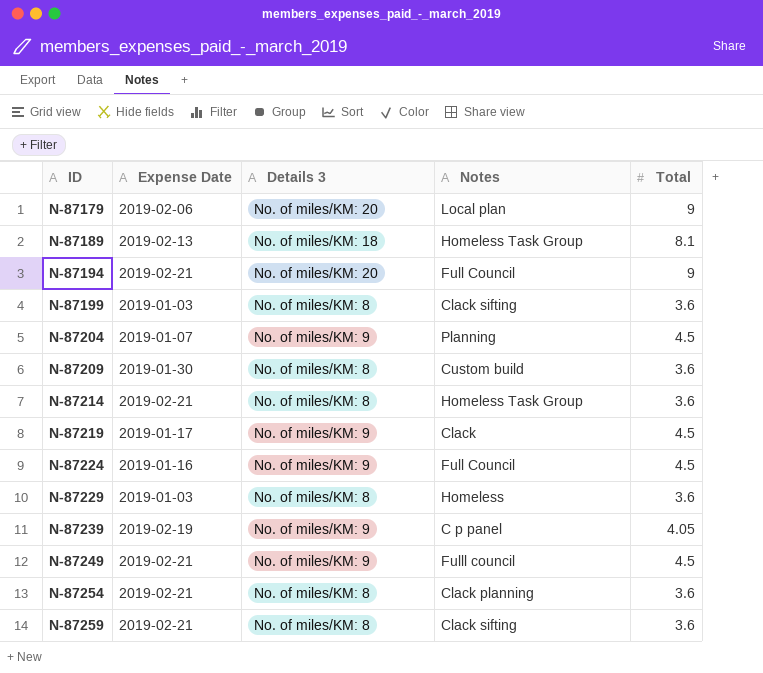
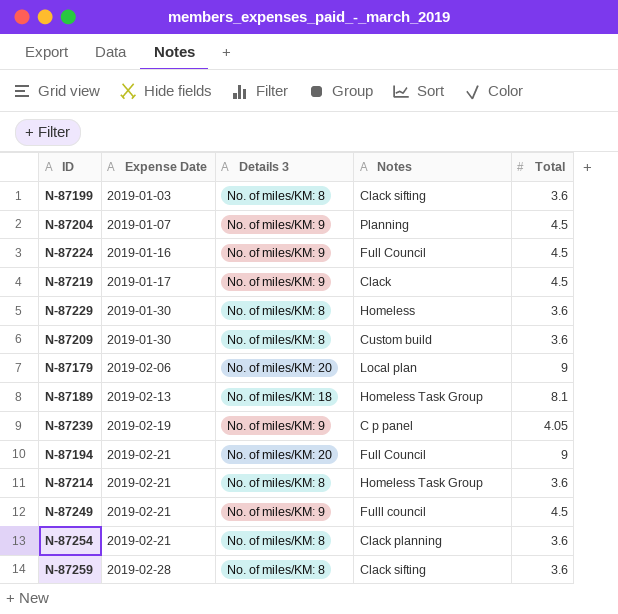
row order: ID ascending -> Expense Date ascending
N-87229 | Expense Date: 2019-01-03 -> 2019-01-30
N-87259 | Expense Date: 2019-02-21 -> 2019-02-28

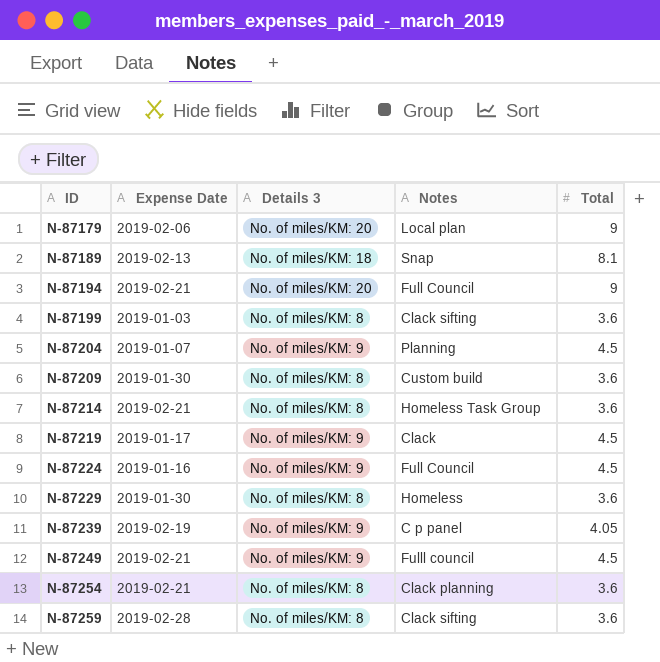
row order: Expense Date ascending -> ID ascending
N-87189 | Notes: Homeless Task Group -> Snap

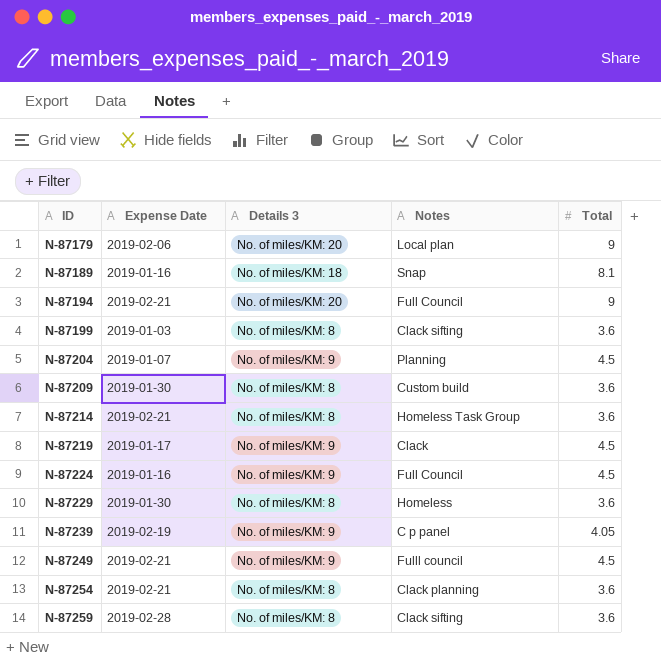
N-87189 | Expense Date: 2019-02-13 -> 2019-01-16

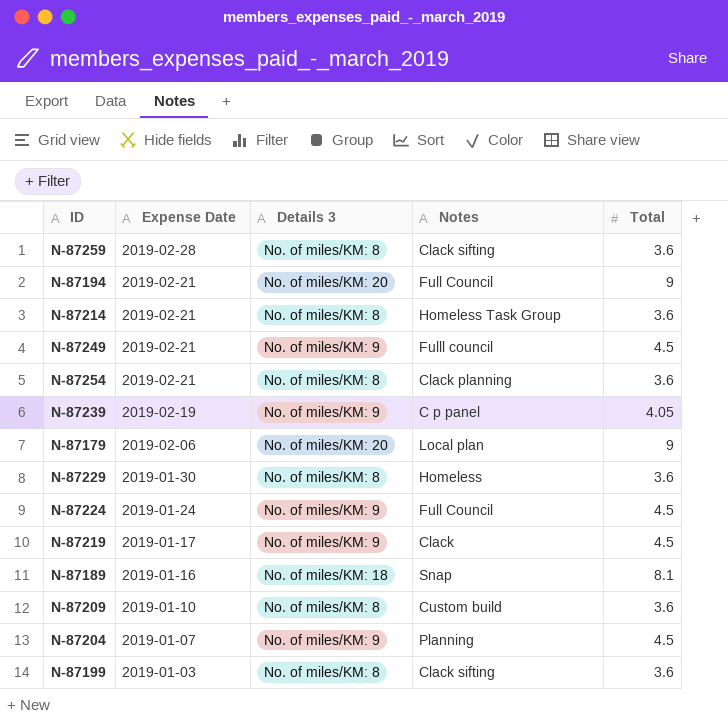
row order: ID ascending -> Expense Date descending
N-87224 | Expense Date: 2019-01-16 -> 2019-01-24
N-87209 | Expense Date: 2019-01-30 -> 2019-01-10

